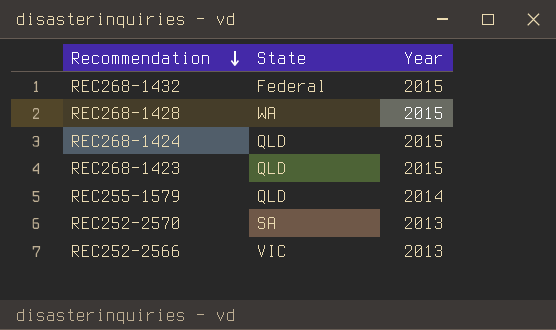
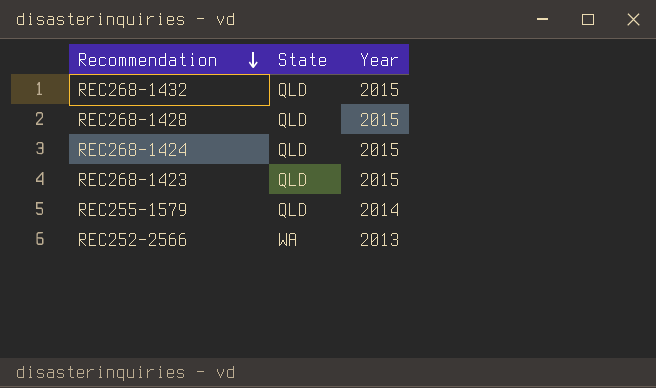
row REC252-2570: SA | 2013 -> none
REC268-1432 | State: Federal -> QLD
REC268-1428 | State: WA -> QLD
REC252-2566 | State: VIC -> WA

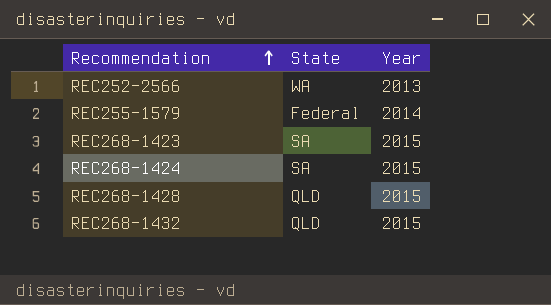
row order: Recommendation descending -> Recommendation ascending
REC255-1579 | State: QLD -> Federal
REC268-1423 | State: QLD -> SA
REC268-1424 | State: QLD -> SA

